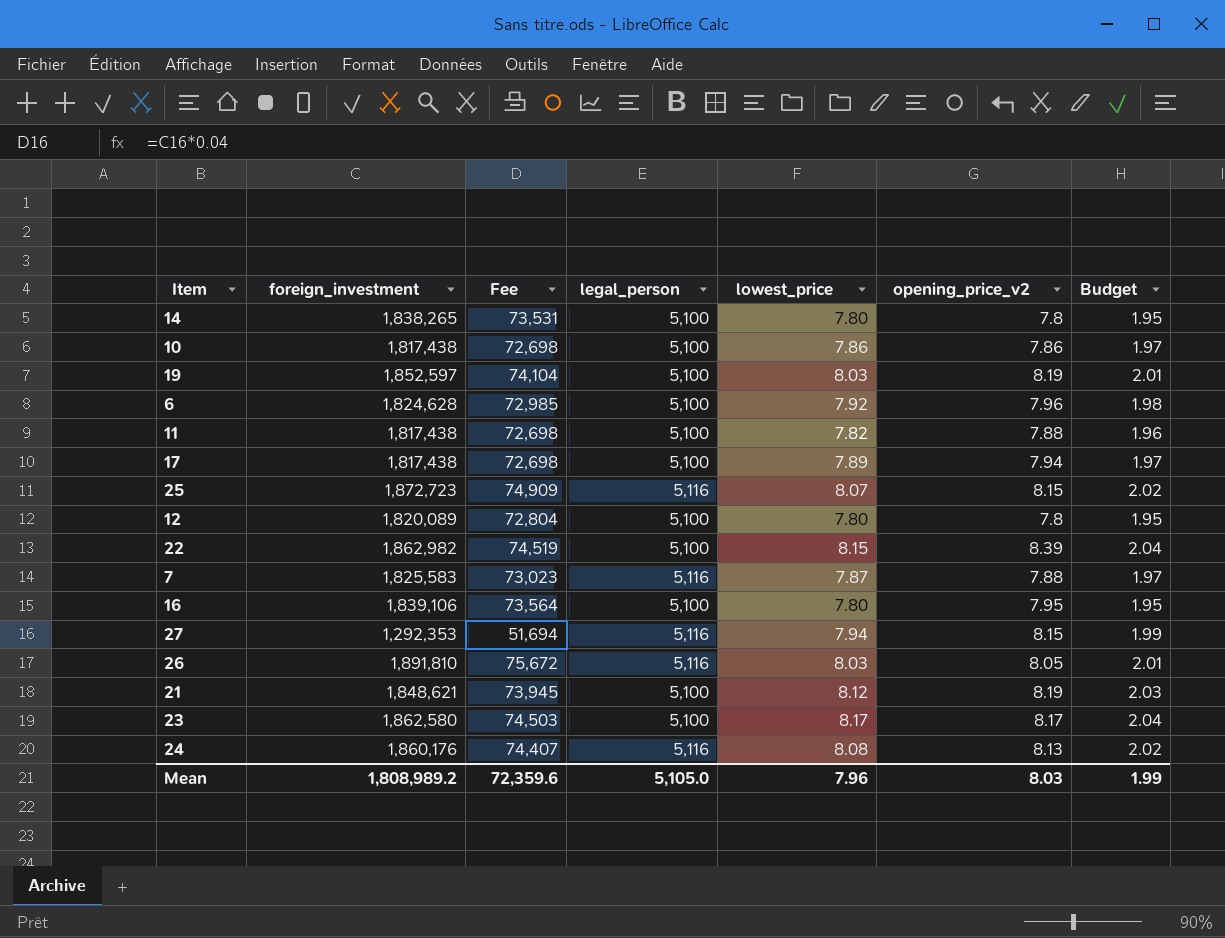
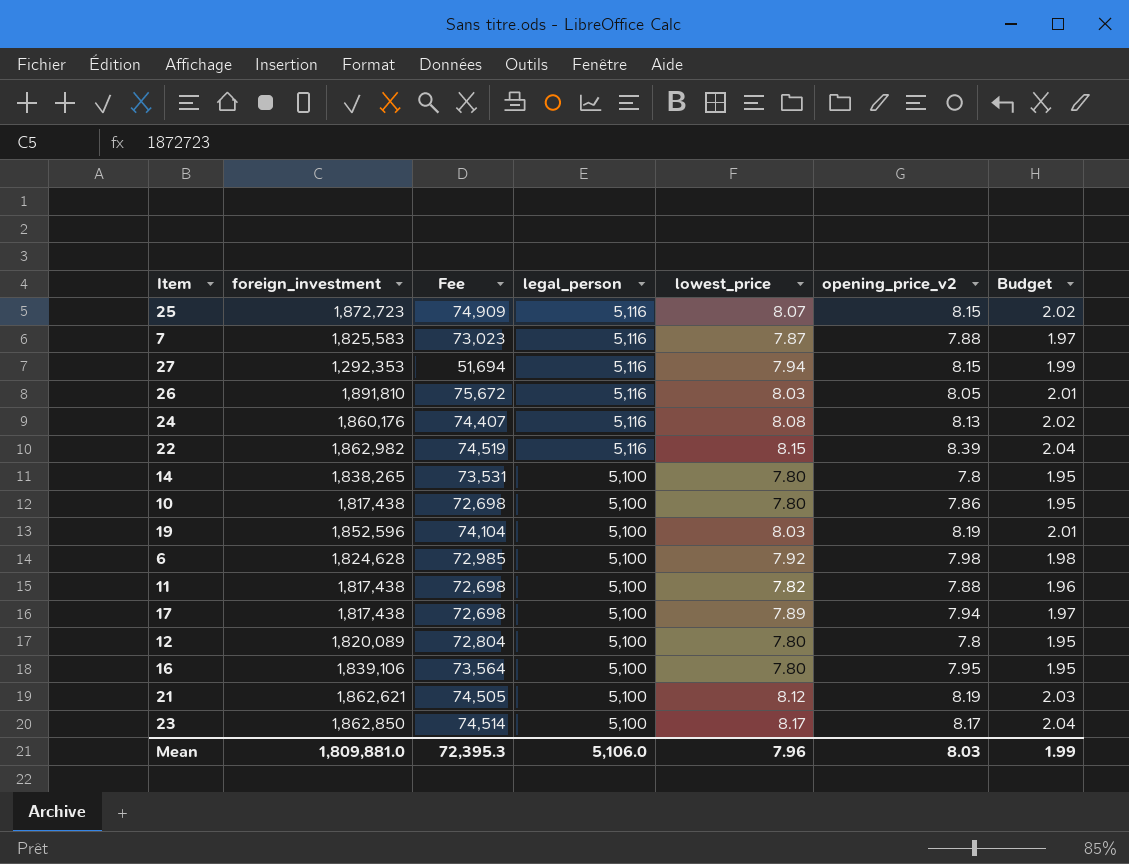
row order: none -> legal_person descending
22 | legal_person: 5,100 -> 5,116
10 | lowest_price: 7.86 -> 7.80
10 | Budget: 1.97 -> 1.95
19 | foreign_investment: 1,852,597 -> 1,852,596
6 | opening_price_v2: 7.96 -> 7.98
21 | foreign_investment: 1,848,621 -> 1,862,621
21 | Fee: 73,945 -> 74,505
23 | foreign_investment: 1,862,580 -> 1,862,850
23 | Fee: 74,503 -> 74,514
Mean | foreign_investment: 1,808,989.2 -> 1,809,881.0
Mean | Fee: 72,359.6 -> 72,395.3
Mean | legal_person: 5,105.0 -> 5,106.0

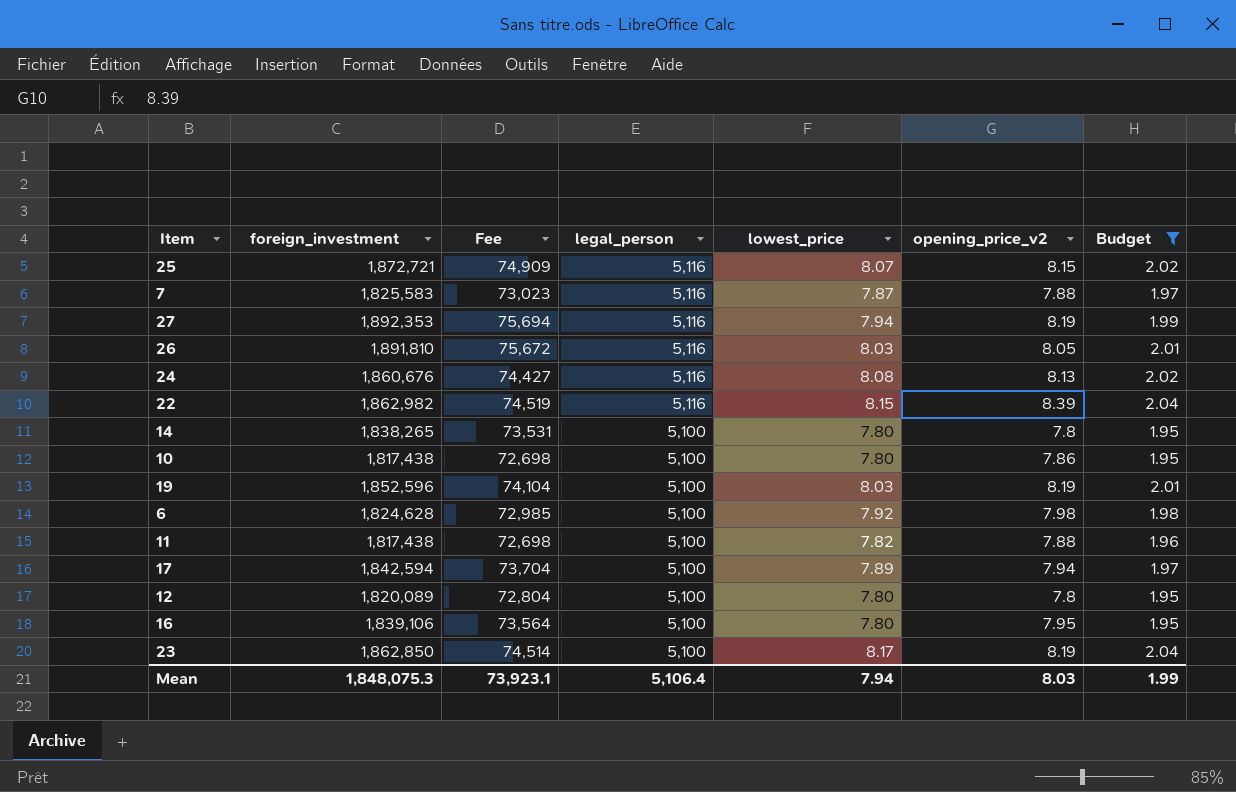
filter: none -> Budget != 2.03
25 | foreign_investment: 1,872,723 -> 1,872,721
27 | foreign_investment: 1,292,353 -> 1,892,353
27 | Fee: 51,694 -> 75,694
27 | opening_price_v2: 8.15 -> 8.19
24 | foreign_investment: 1,860,176 -> 1,860,676
24 | Fee: 74,407 -> 74,427
17 | foreign_investment: 1,817,438 -> 1,842,594
17 | Fee: 72,698 -> 73,704
23 | opening_price_v2: 8.17 -> 8.19
Mean | foreign_investment: 1,809,881.0 -> 1,848,075.3
Mean | Fee: 72,395.3 -> 73,923.1
Mean | legal_person: 5,106.0 -> 5,106.4
Mean | lowest_price: 7.96 -> 7.94

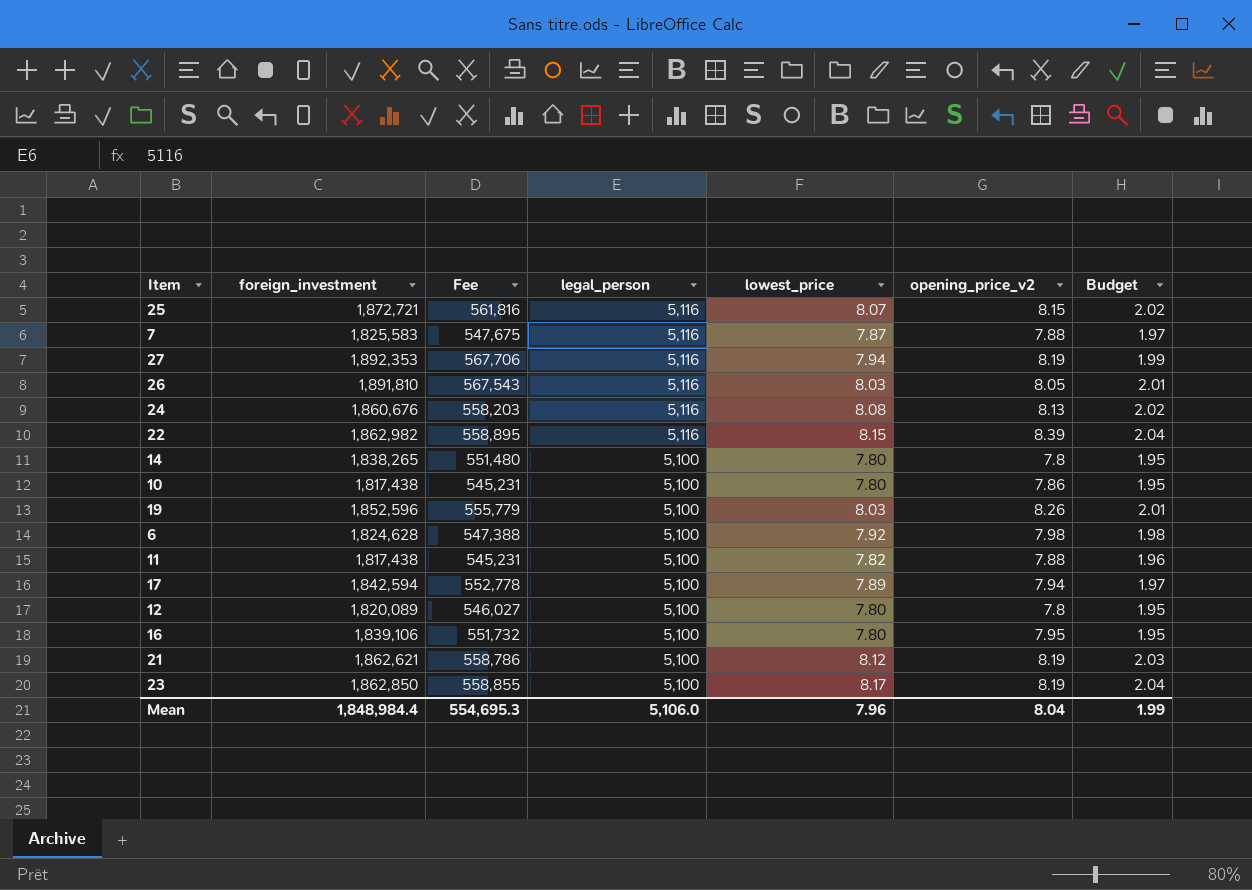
filter: Budget != 2.03 -> none
column Fee | formula: [foreign_investment] * 0.04 -> [foreign_investment] * 0.3
19 | opening_price_v2: 8.19 -> 8.26
Mean | foreign_investment: 1,848,075.3 -> 1,848,984.4
Mean | Fee: 73,923.1 -> 554,695.3
Mean | legal_person: 5,106.4 -> 5,106.0
Mean | lowest_price: 7.94 -> 7.96
Mean | opening_price_v2: 8.03 -> 8.04

